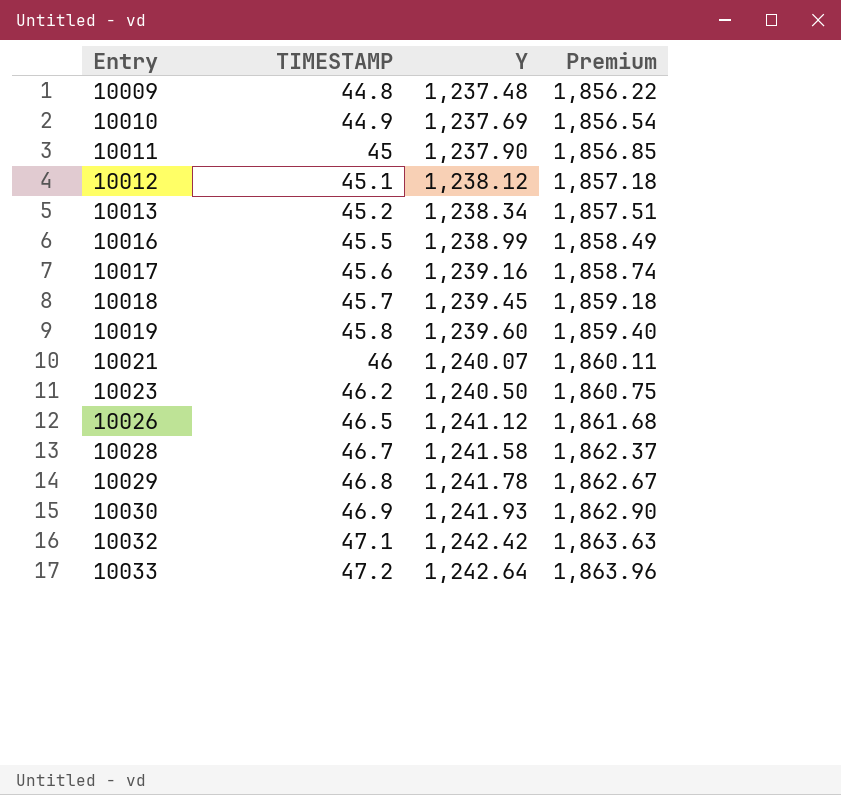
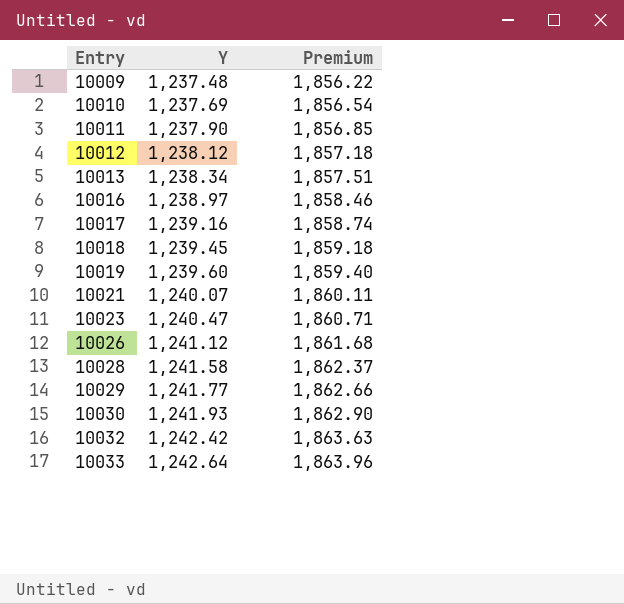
column TIMESTAMP | position: 2 -> none
10016 | Y: 1,238.99 -> 1,238.97
10016 | Premium: 1,858.49 -> 1,858.46
10023 | Y: 1,240.50 -> 1,240.47
10023 | Premium: 1,860.75 -> 1,860.71
10029 | Y: 1,241.78 -> 1,241.77
10029 | Premium: 1,862.67 -> 1,862.66

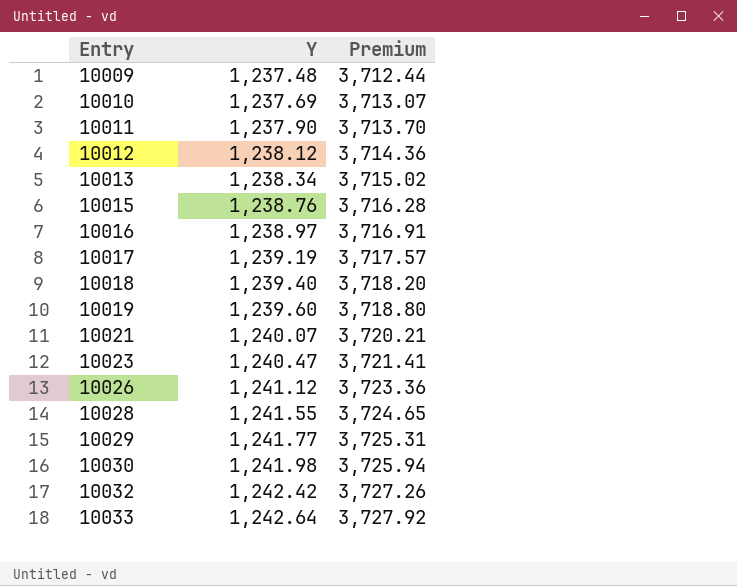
column Premium | formula: [Y] * 1.5 -> [Y] * 3
row 10015: none -> 1,238.76 | 3,716.28
10017 | Y: 1,239.16 -> 1,239.19
10018 | Y: 1,239.45 -> 1,239.40
10028 | Y: 1,241.58 -> 1,241.55
10030 | Y: 1,241.93 -> 1,241.98

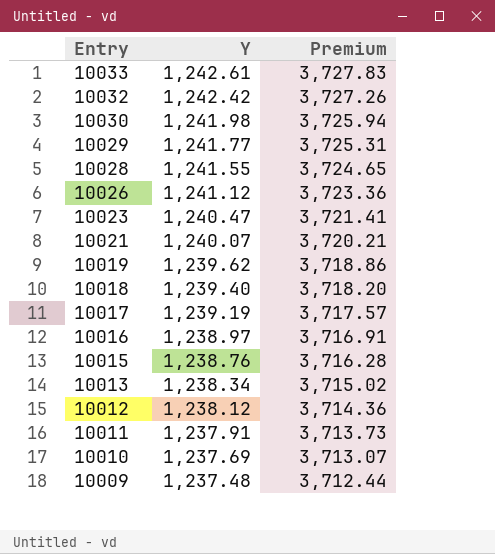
row order: Entry ascending -> Entry descending
10033 | Y: 1,242.64 -> 1,242.61
10033 | Premium: 3,727.92 -> 3,727.83
10019 | Y: 1,239.60 -> 1,239.62
10019 | Premium: 3,718.80 -> 3,718.86
10011 | Y: 1,237.90 -> 1,237.91
10011 | Premium: 3,713.70 -> 3,713.73

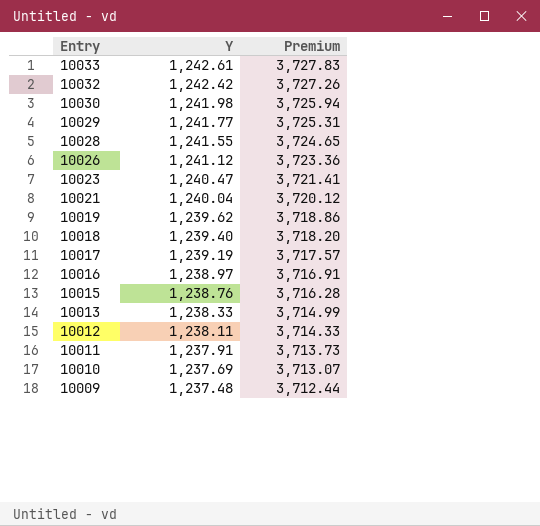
10021 | Y: 1,240.07 -> 1,240.04
10021 | Premium: 3,720.21 -> 3,720.12
10013 | Y: 1,238.34 -> 1,238.33
10013 | Premium: 3,715.02 -> 3,714.99
10012 | Y: 1,238.12 -> 1,238.11
10012 | Premium: 3,714.36 -> 3,714.33

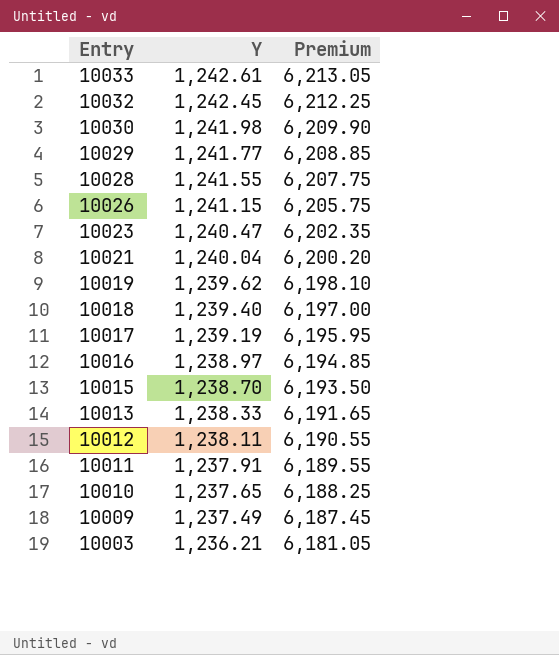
column Premium | formula: [Y] * 3 -> [Y] * 5
10032 | Y: 1,242.42 -> 1,242.45
10026 | Y: 1,241.12 -> 1,241.15
10015 | Y: 1,238.76 -> 1,238.70
10010 | Y: 1,237.69 -> 1,237.65
10009 | Y: 1,237.48 -> 1,237.49
row 10003: none -> 1,236.21 | 6,181.05

